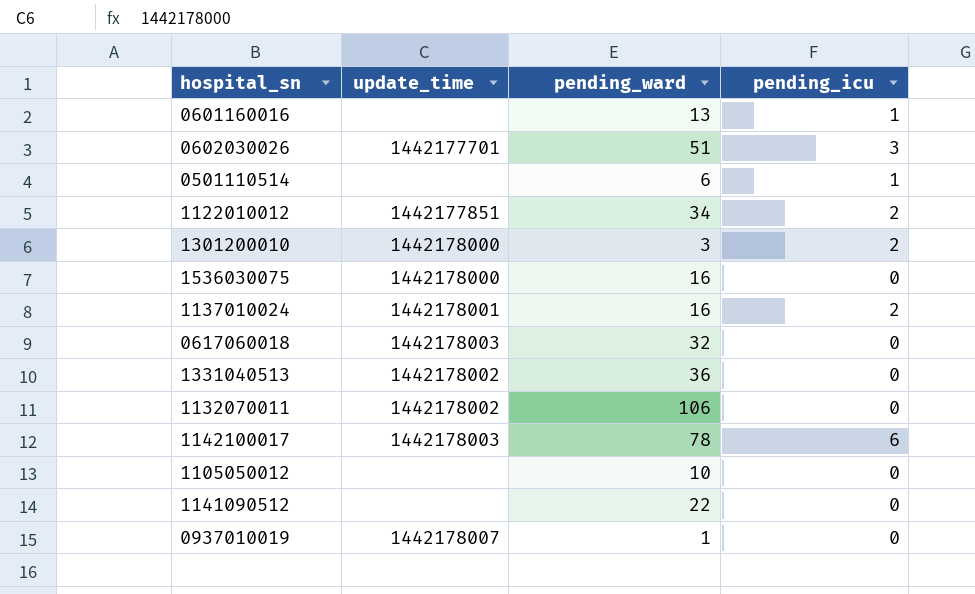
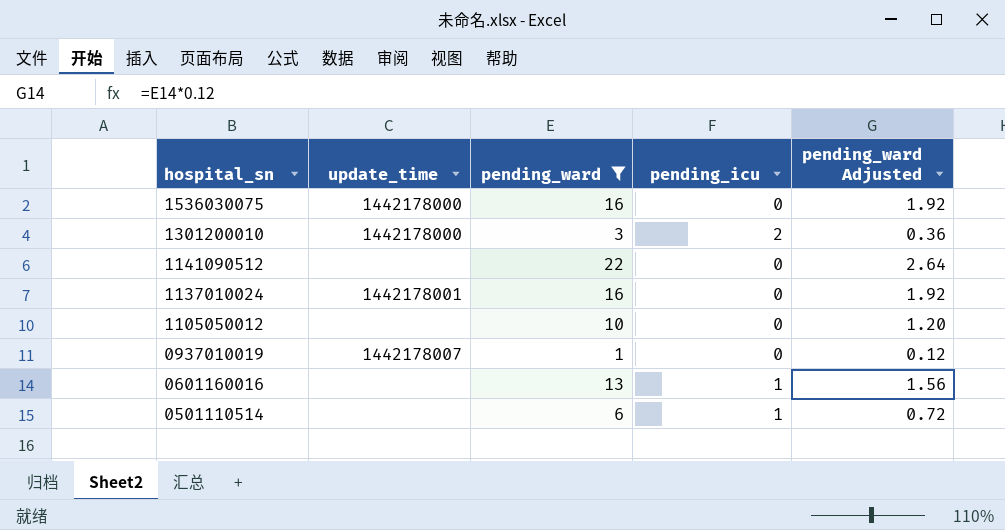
filter: none -> pending_ward <= 22
row order: none -> hospital_sn descending
column pending_ward Adjusted | formula: none -> [pending_ward] * 0.12
1137010024 | pending_icu: 2 -> 0

